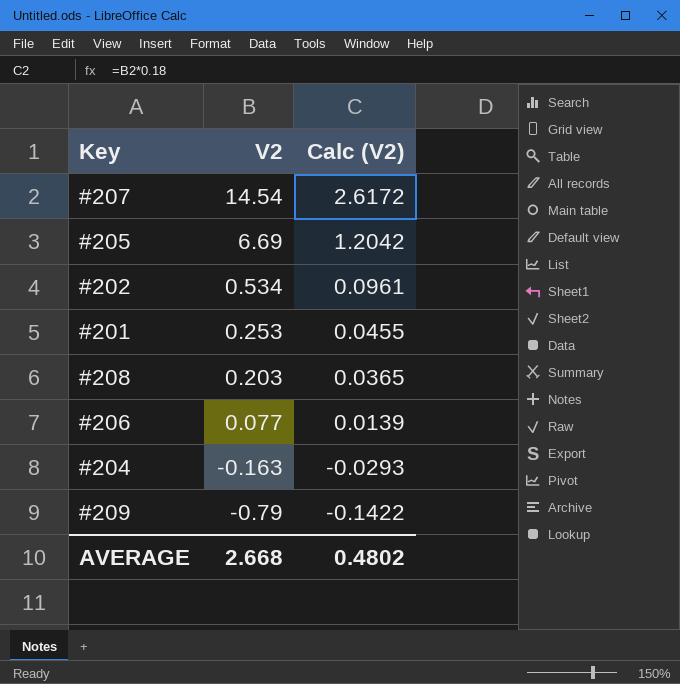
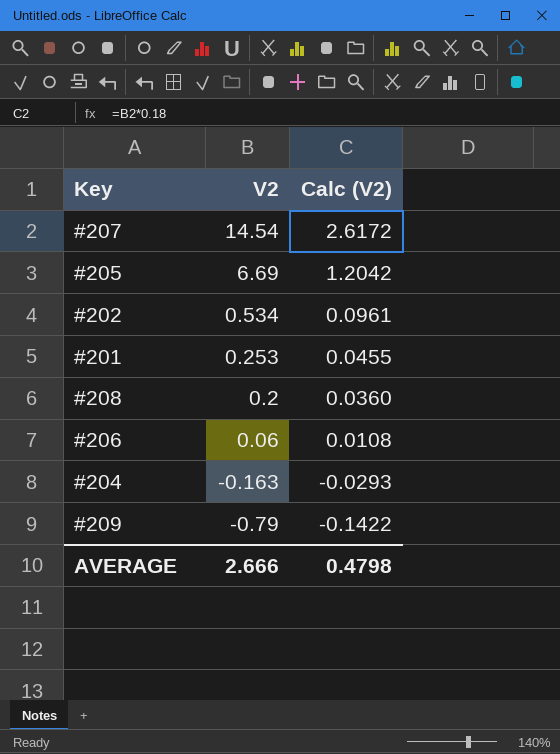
#208 | V2: 0.203 -> 0.2
#208 | Calc (V2): 0.0365 -> 0.0360
#206 | V2: 0.077 -> 0.06
#206 | Calc (V2): 0.0139 -> 0.0108
AVERAGE | V2: 2.668 -> 2.666
AVERAGE | Calc (V2): 0.4802 -> 0.4798

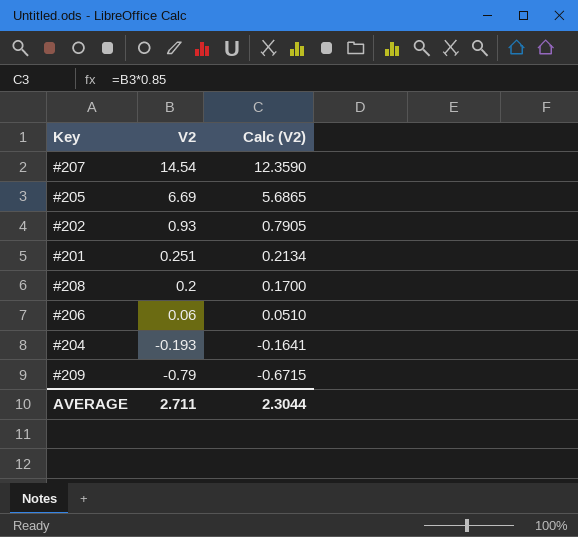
column Calc (V2) | formula: [V2] * 0.18 -> [V2] * 0.85
#202 | V2: 0.534 -> 0.93
#201 | V2: 0.253 -> 0.251
#204 | V2: -0.163 -> -0.193
AVERAGE | V2: 2.666 -> 2.711
AVERAGE | Calc (V2): 0.4798 -> 2.3044

